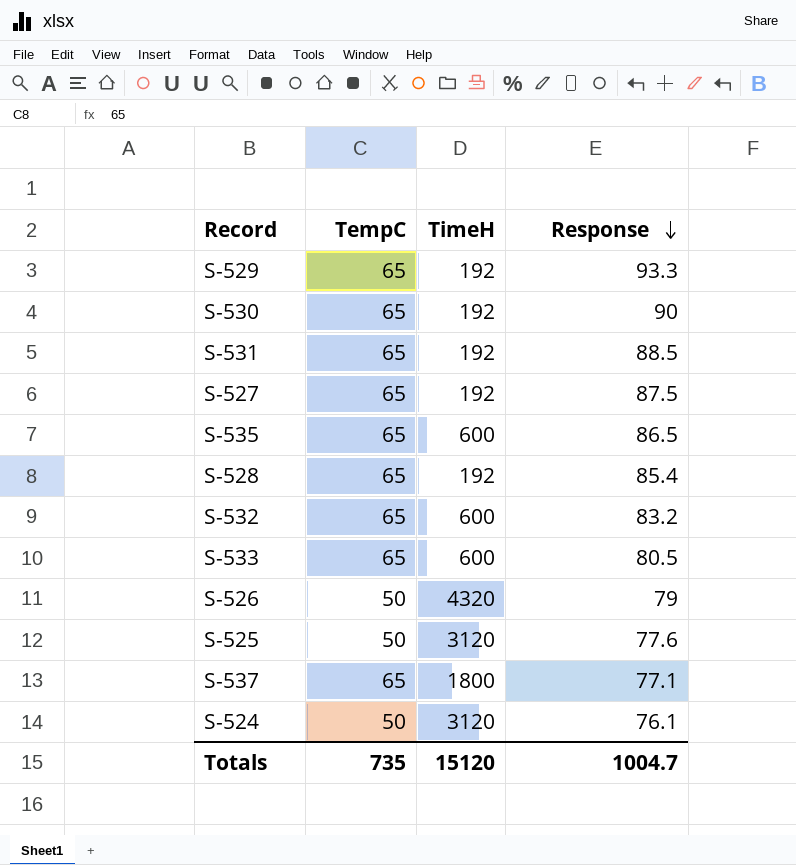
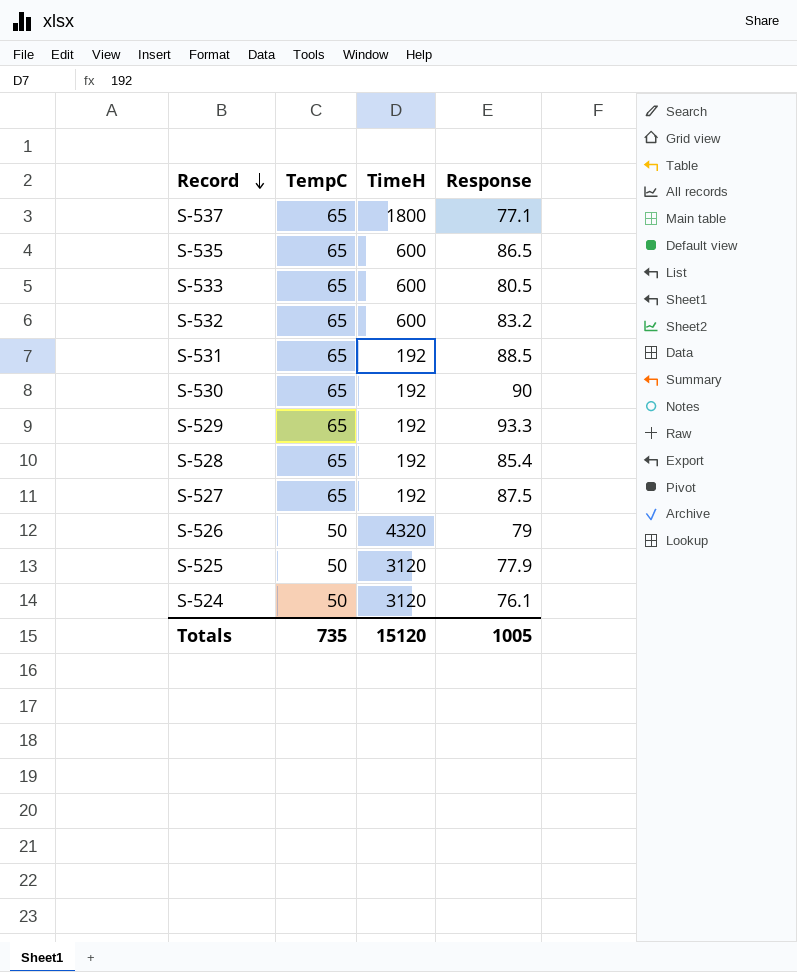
row order: Response descending -> Record descending
S-525 | Response: 77.6 -> 77.9
Totals | Response: 1004.7 -> 1005

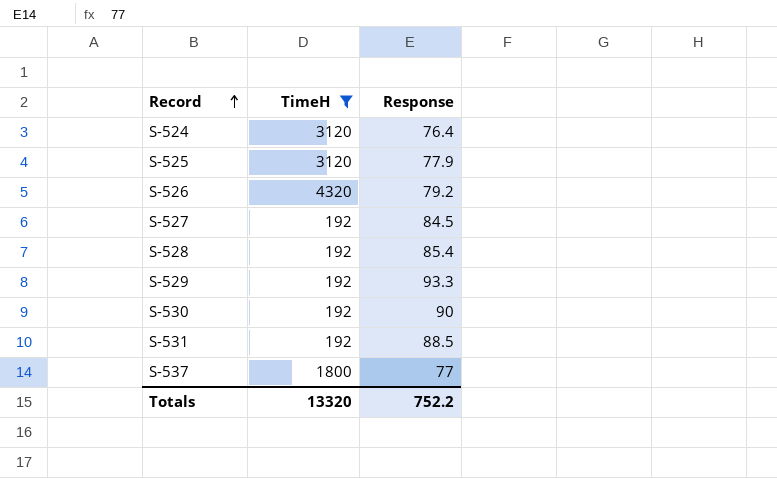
filter: none -> TimeH != 600
row order: Record descending -> Record ascending
column TempC | position: 2 -> none
S-524 | Response: 76.1 -> 76.4
S-526 | Response: 79 -> 79.2
S-527 | Response: 87.5 -> 84.5
S-537 | Response: 77.1 -> 77
Totals | TimeH: 15120 -> 13320
Totals | Response: 1005 -> 752.2

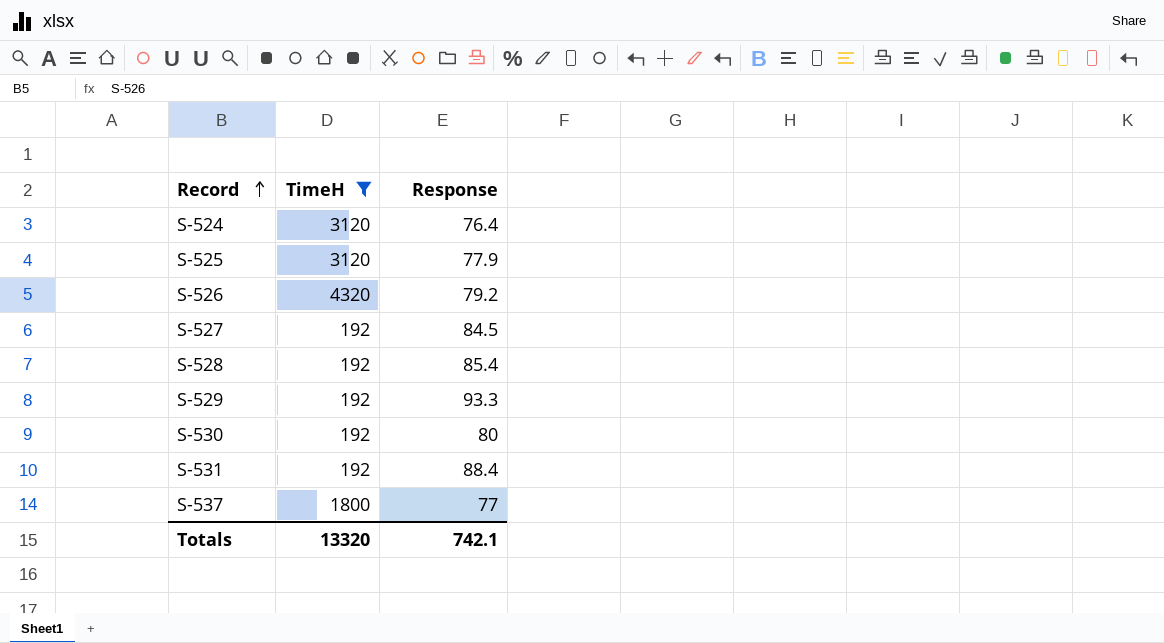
S-530 | Response: 90 -> 80
S-531 | Response: 88.5 -> 88.4
Totals | Response: 752.2 -> 742.1

